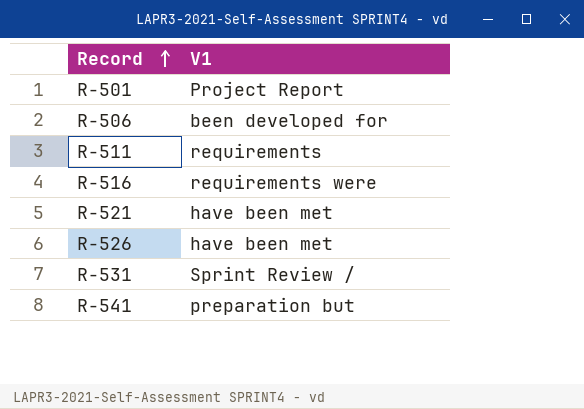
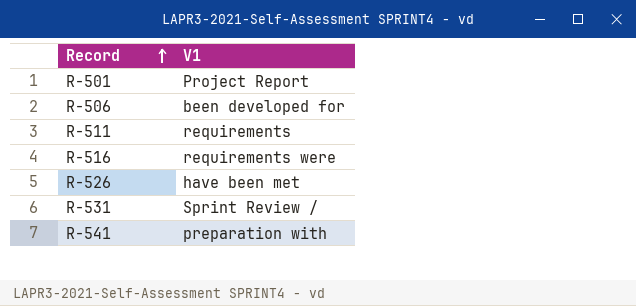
row R-521: have been met -> none
R-541 | V1: preparation but -> preparation with

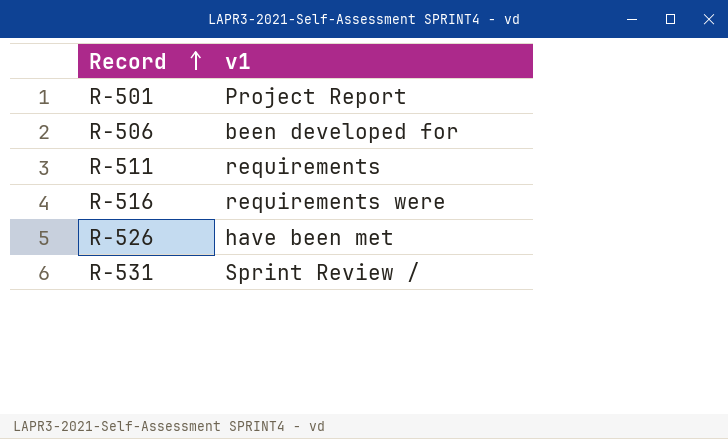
column name: V1 -> v1
row R-541: preparation with -> none

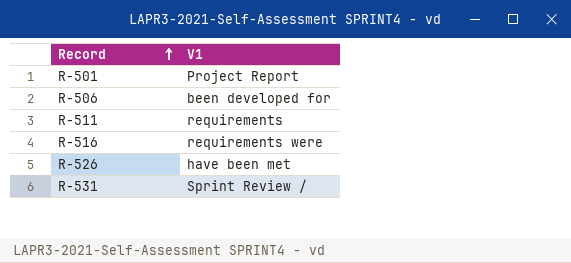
column name: v1 -> V1

